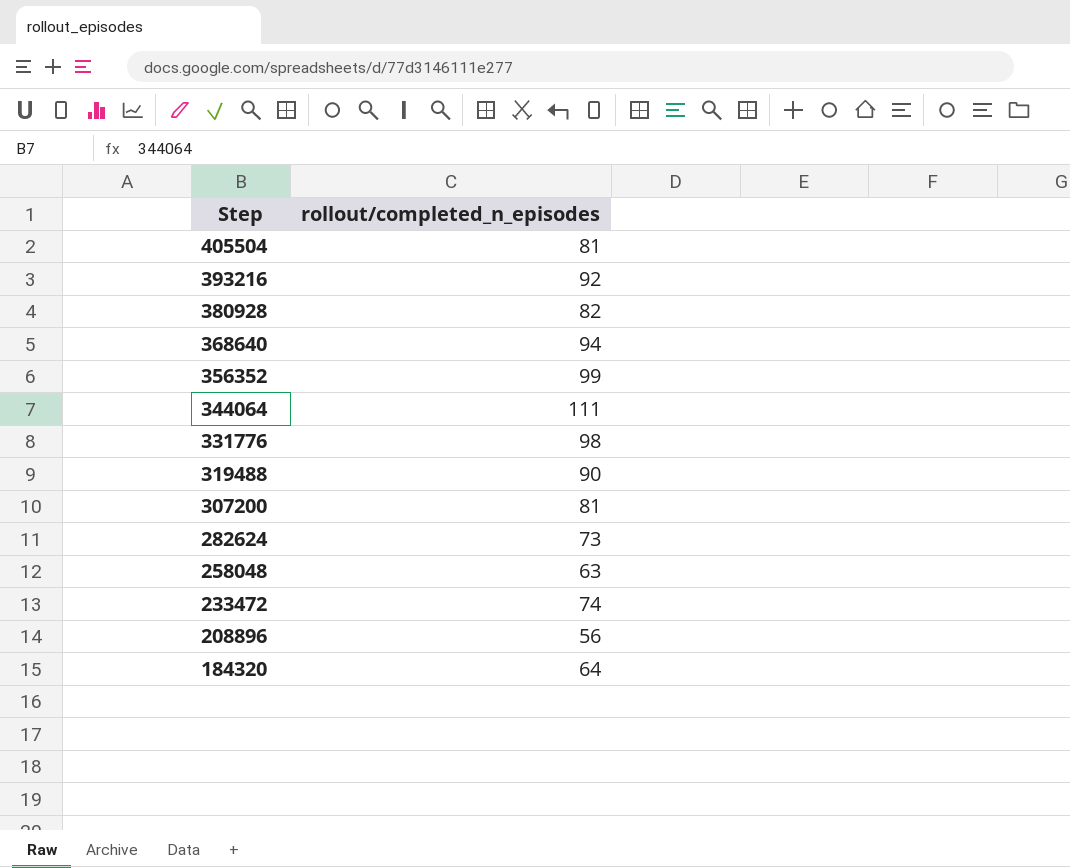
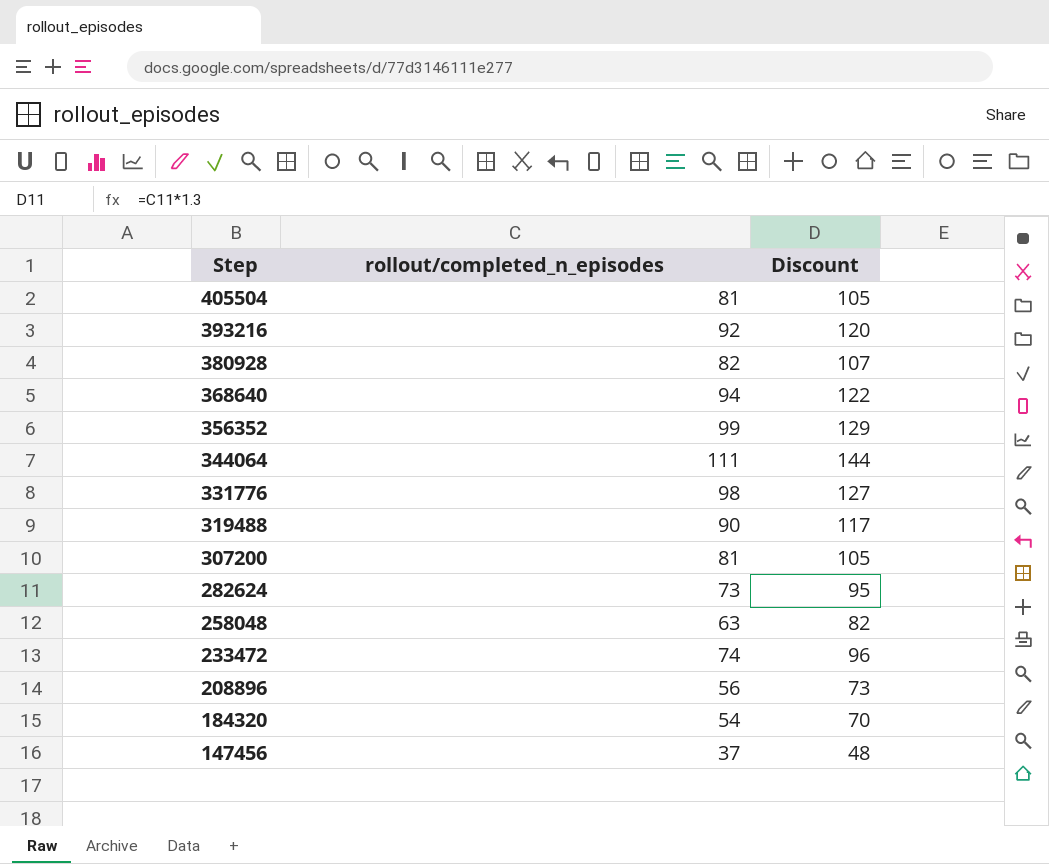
column Discount | formula: none -> [rollout/completed_n_episodes] * 1.3
184320 | rollout/completed_n_episodes: 64 -> 54
row 147456: none -> 37 | 48

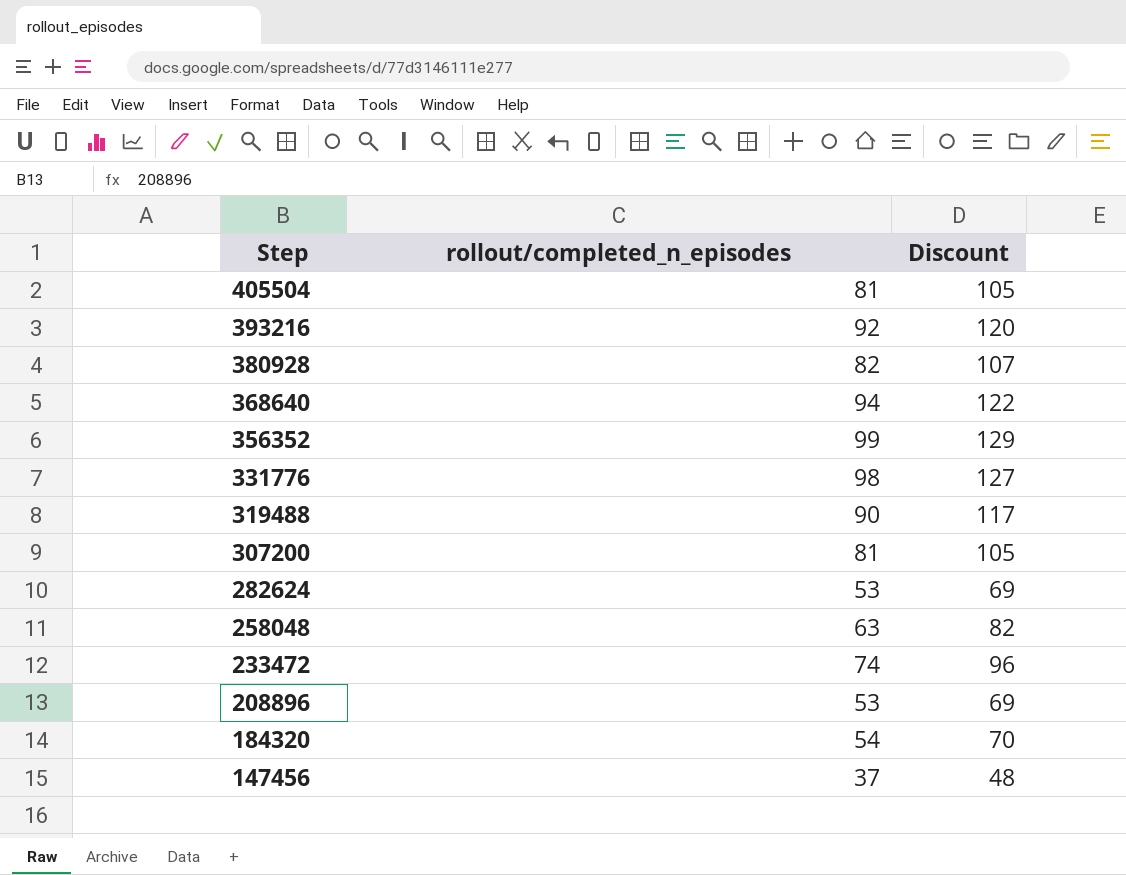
row 344064: 111 | 144 -> none
282624 | rollout/completed_n_episodes: 73 -> 53
282624 | Discount: 95 -> 69
208896 | rollout/completed_n_episodes: 56 -> 53
208896 | Discount: 73 -> 69

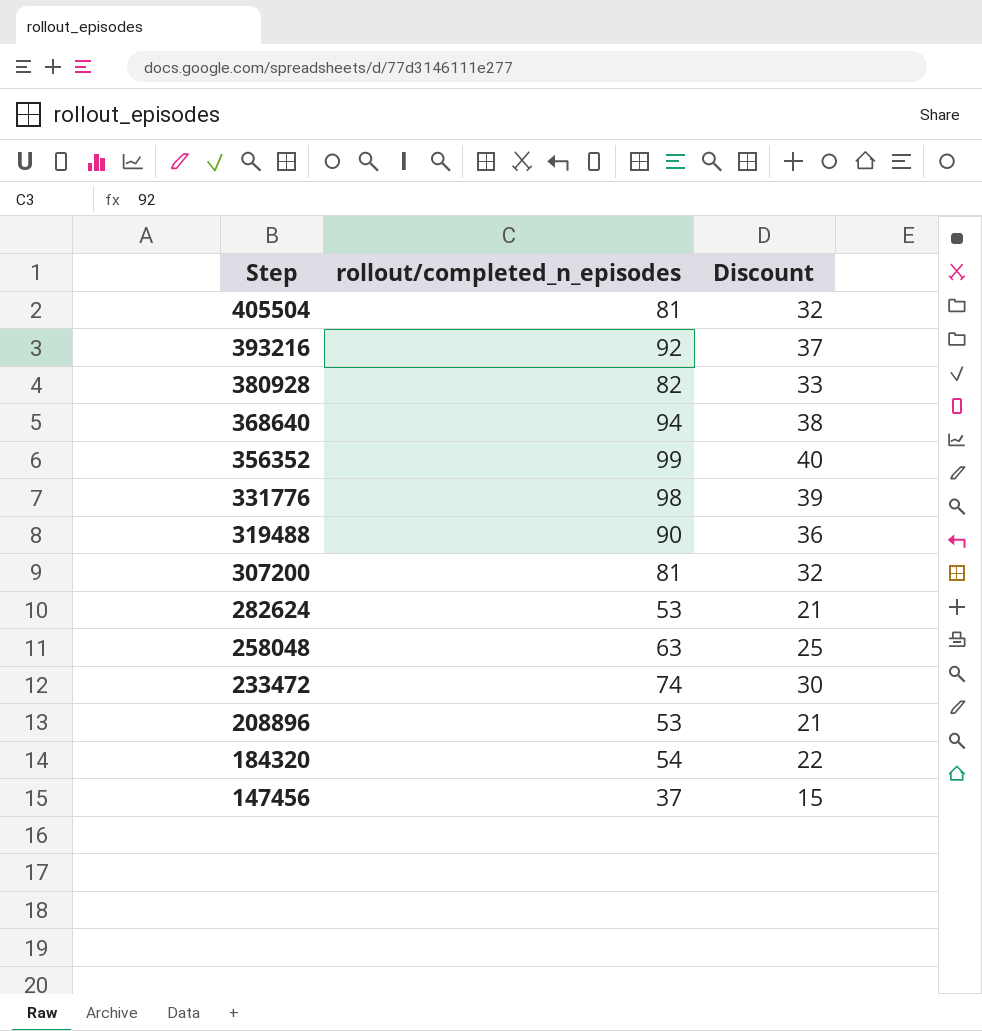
column Discount | formula: [rollout/completed_n_episodes] * 1.3 -> [rollout/completed_n_episodes] * 0.4

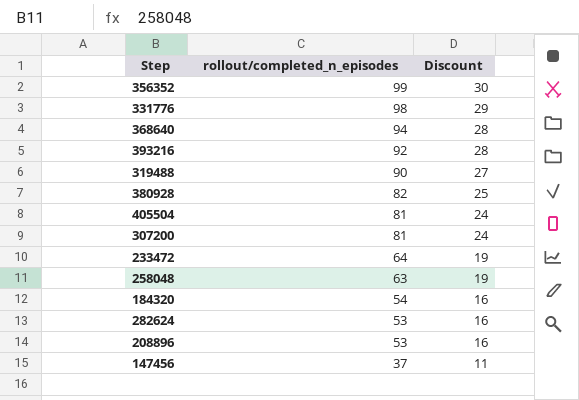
row order: Step descending -> rollout/completed_n_episodes descending
column Discount | formula: [rollout/completed_n_episodes] * 0.4 -> [rollout/completed_n_episodes] * 0.3
233472 | rollout/completed_n_episodes: 74 -> 64

